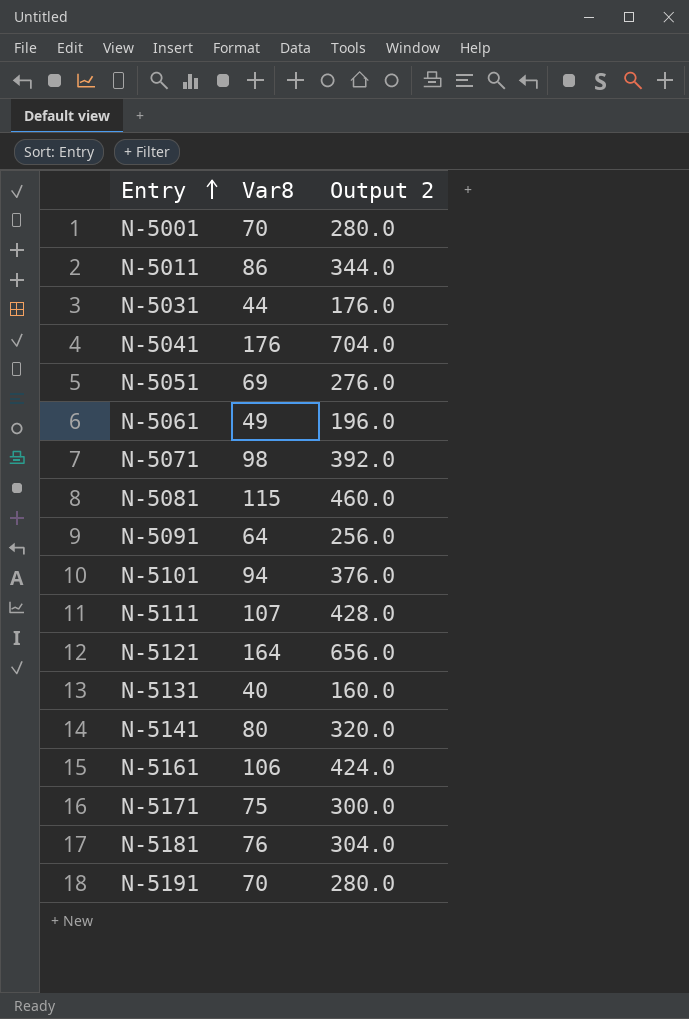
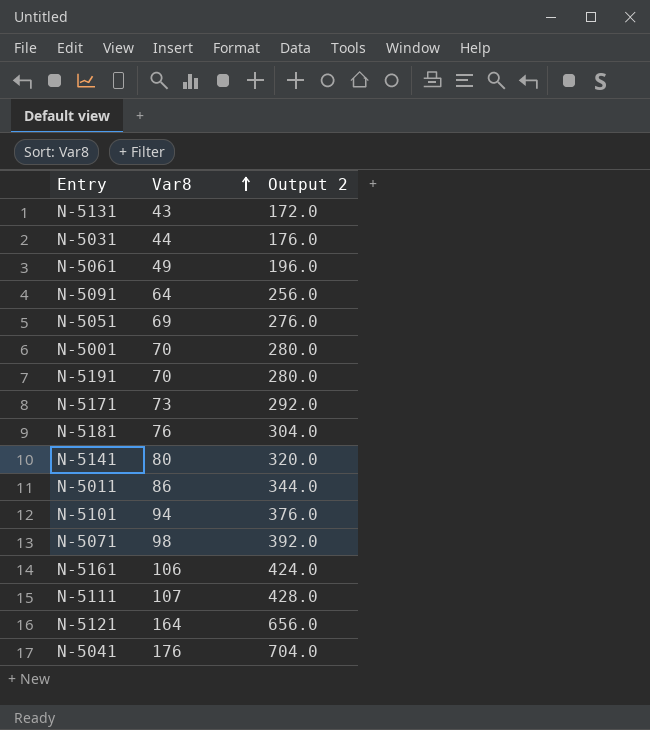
row order: Entry ascending -> Var8 ascending
row N-5081: 115 | 460.0 -> none
N-5131 | Var8: 40 -> 43
N-5131 | Output 2: 160.0 -> 172.0
N-5171 | Var8: 75 -> 73
N-5171 | Output 2: 300.0 -> 292.0

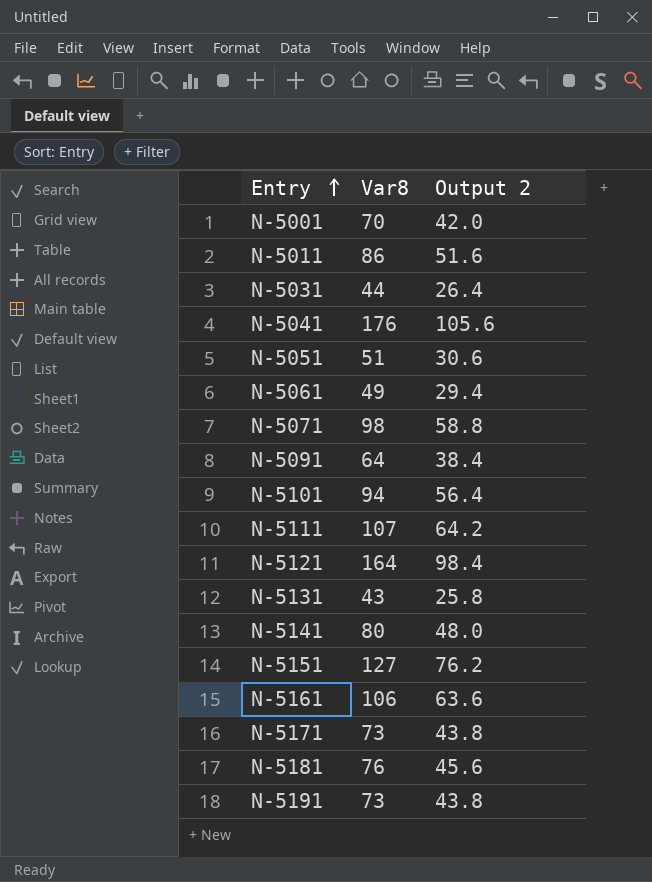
row order: Var8 ascending -> Entry ascending
column Output 2 | formula: [Var8] * 4 -> [Var8] * 0.6
N-5051 | Var8: 69 -> 51
row N-5151: none -> 127 | 76.2
N-5191 | Var8: 70 -> 73

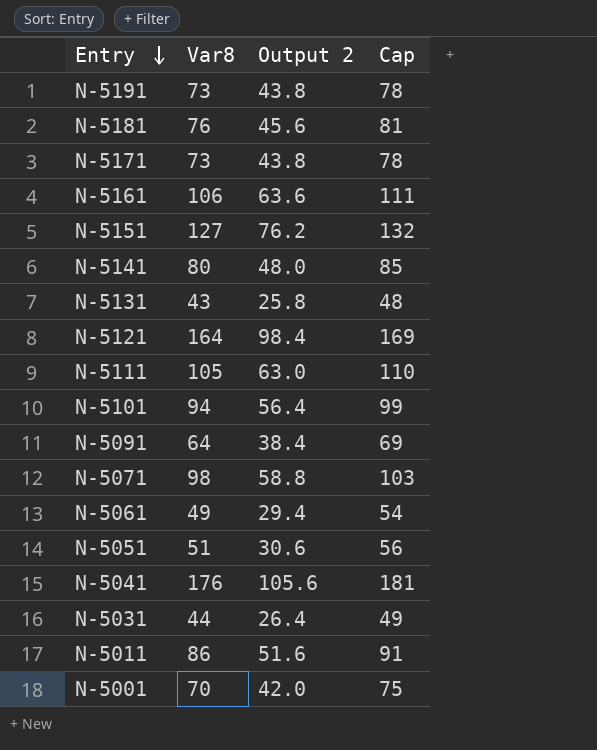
row order: Entry ascending -> Entry descending
column Cap | formula: none -> [Var8] + 5
N-5111 | Var8: 107 -> 105
N-5111 | Output 2: 64.2 -> 63.0

